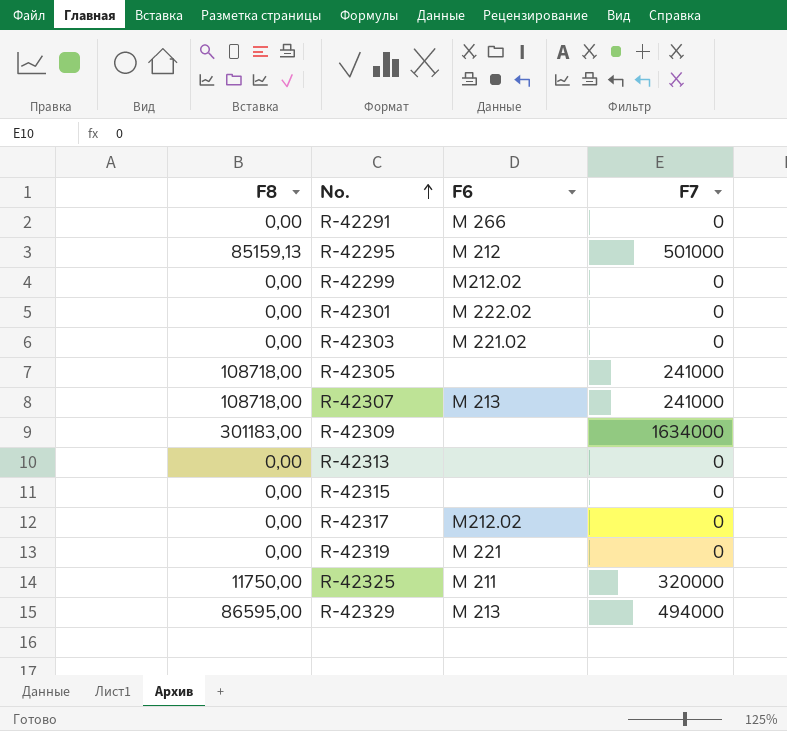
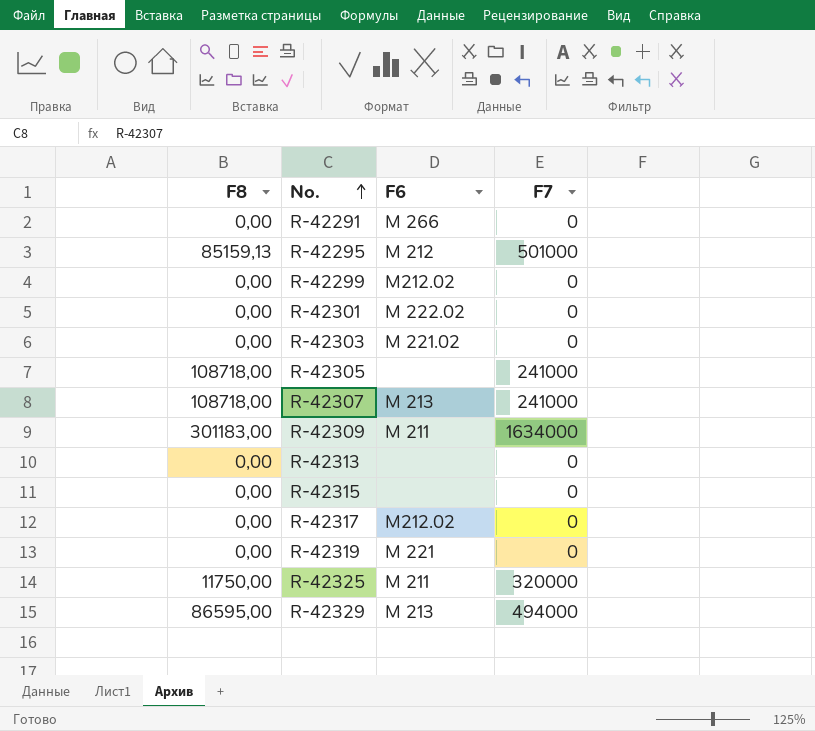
R-42309 | F6: none -> М 211

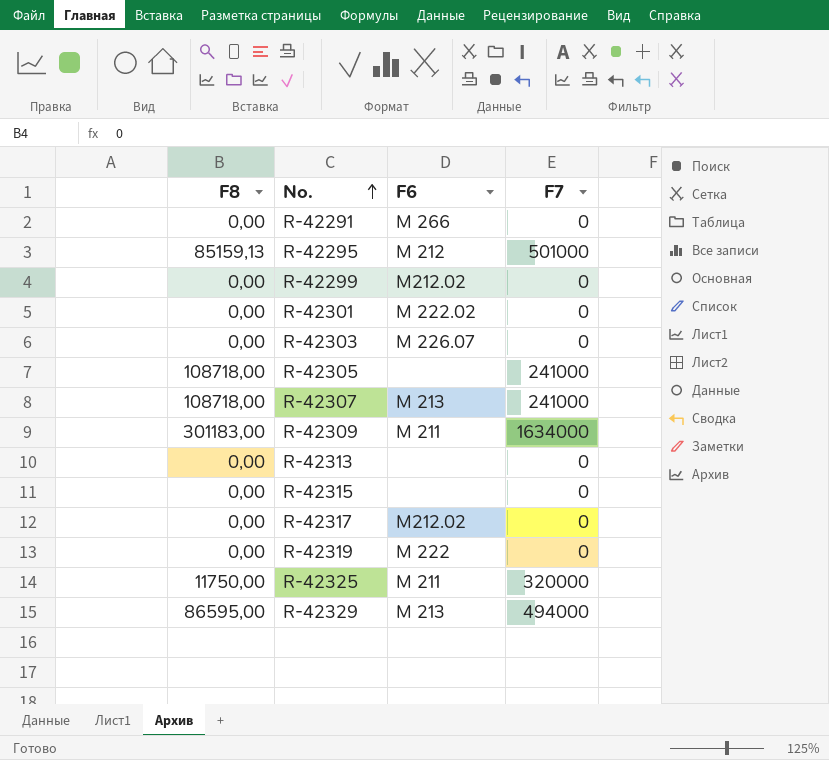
R-42303 | F6: М 221.02 -> М 226.07
R-42319 | F6: М 221 -> М 222

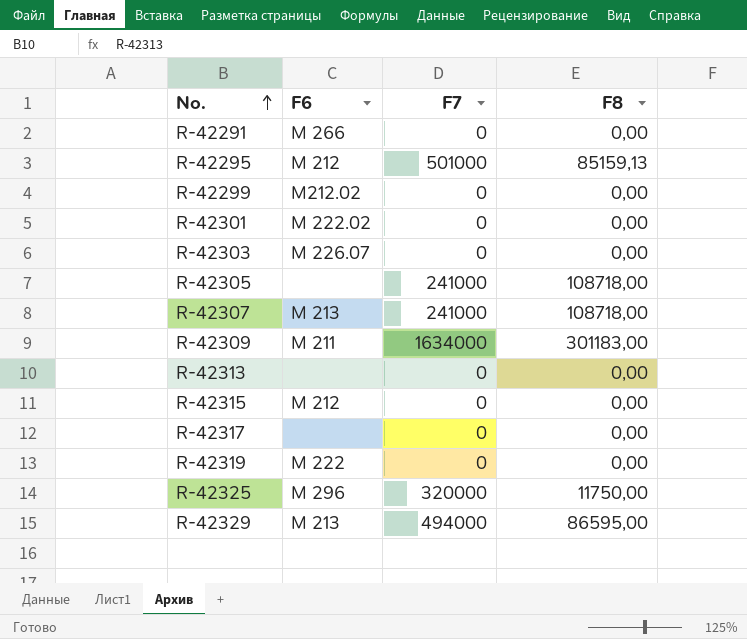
column F8 | position: 1 -> 4
R-42315 | F6: none -> М 212
R-42317 | F6: М212.02 -> none
R-42325 | F6: М 211 -> М 296

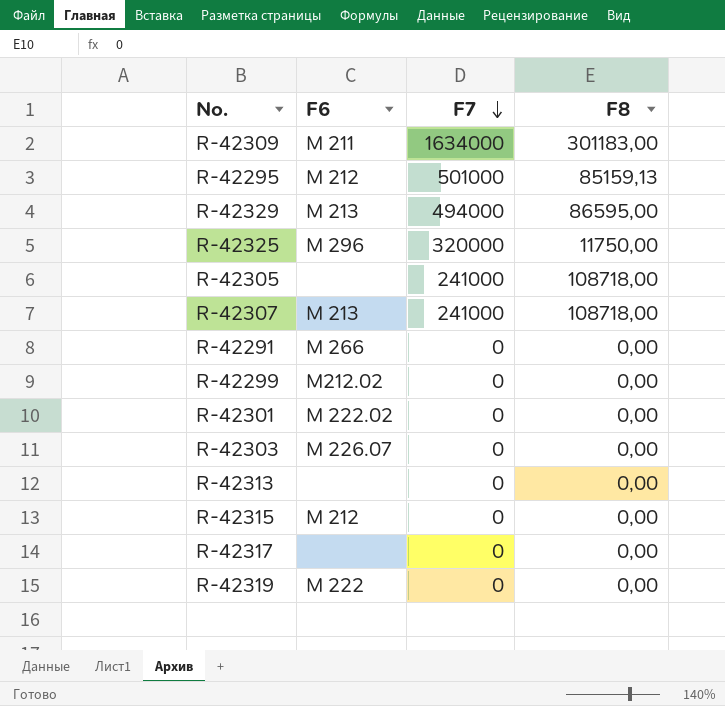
row order: No. ascending -> F7 descending

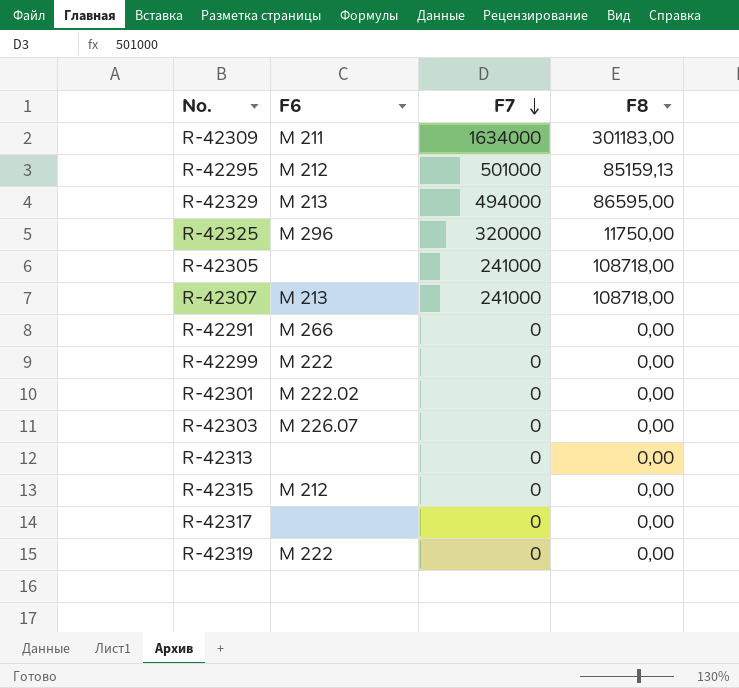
R-42299 | F6: М212.02 -> М 222

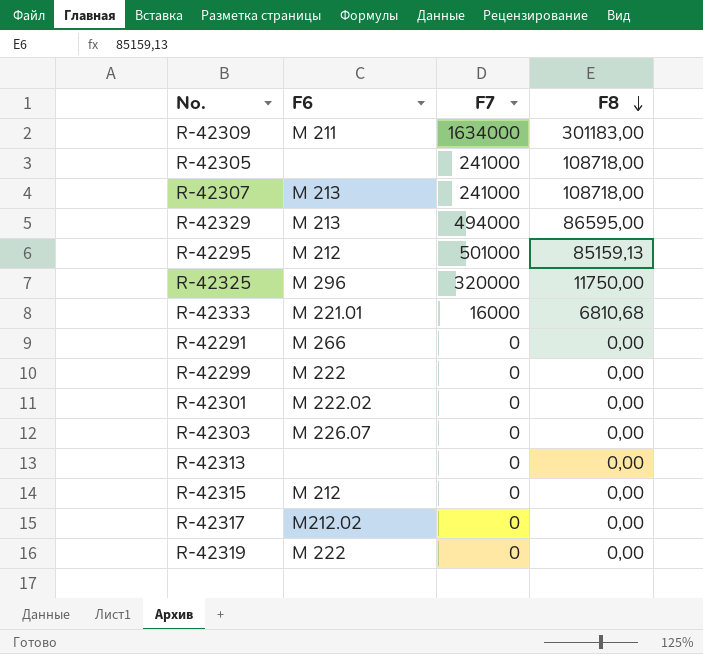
row order: F7 descending -> F8 descending
row R-42333: none -> М 221.01 | 16000 | 6810,68
R-42317 | F6: none -> М212.02

